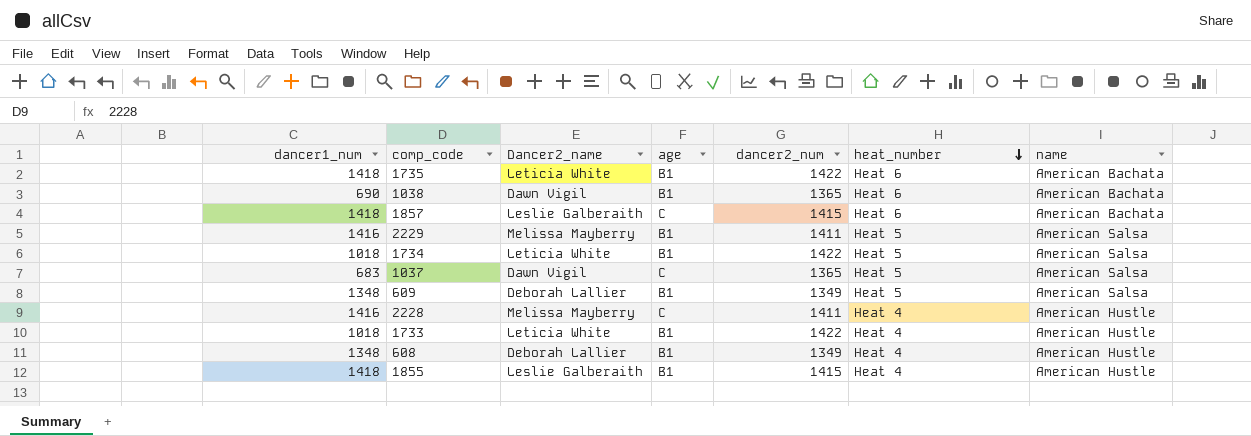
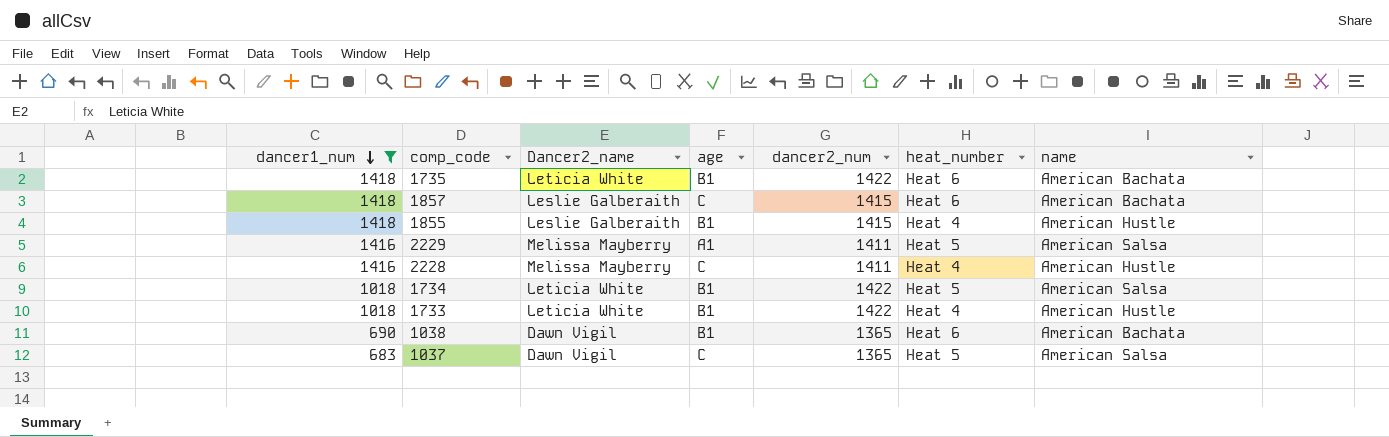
filter: none -> dancer1_num != 1348
row order: heat_number descending -> dancer1_num descending
2229 | age: B1 -> A1

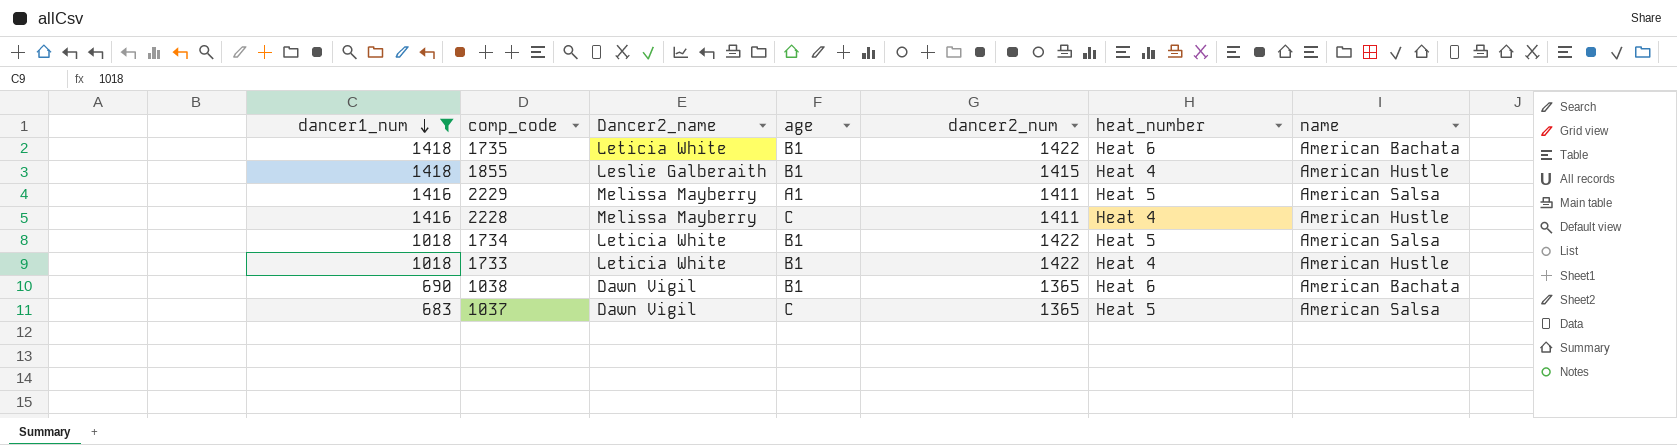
row 1857: 1418 | Leslie Galberaith | C | 1415 | Heat 6 | American Bachata -> none

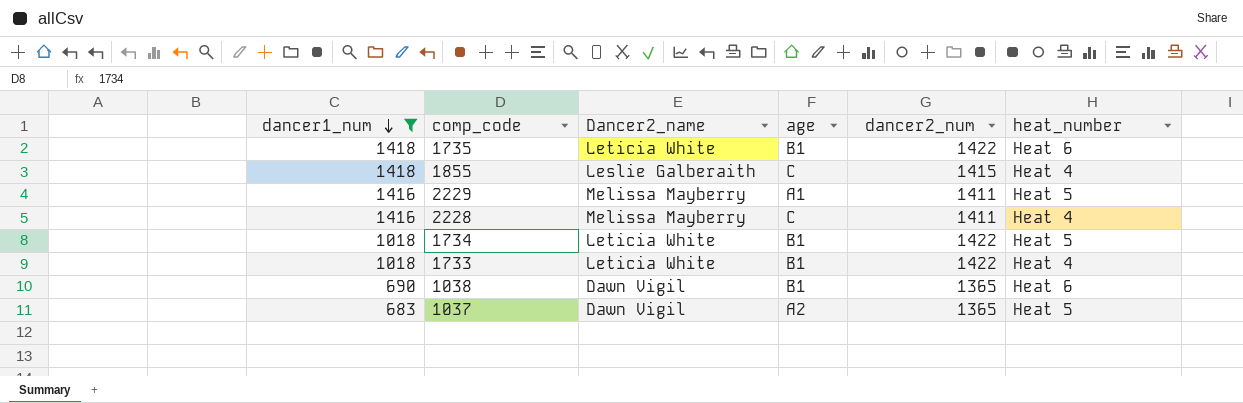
column name | position: 7 -> none
1855 | age: B1 -> C
1037 | age: C -> A2

